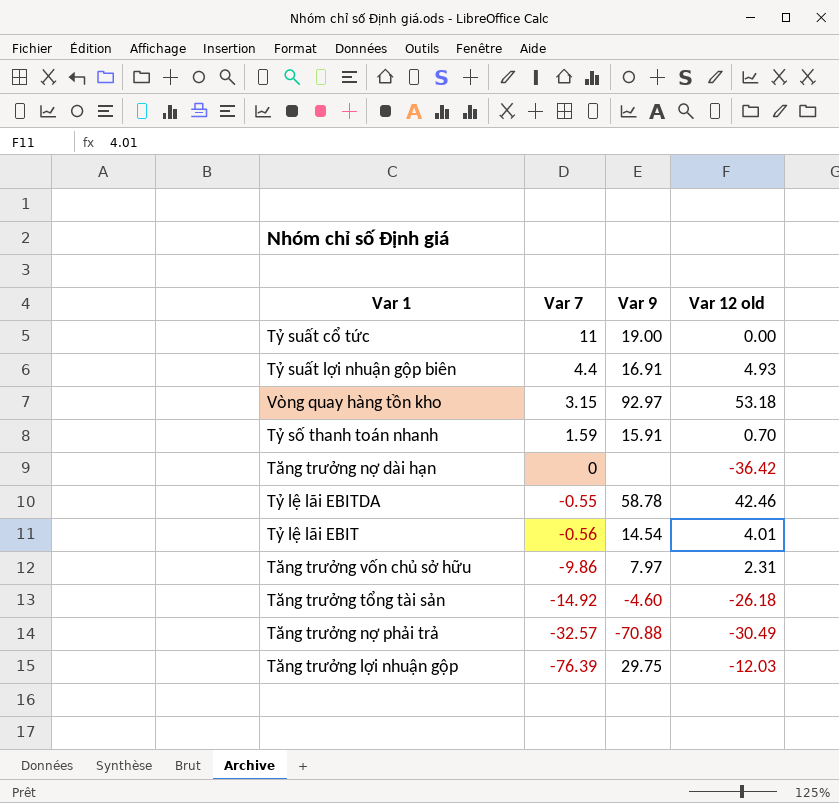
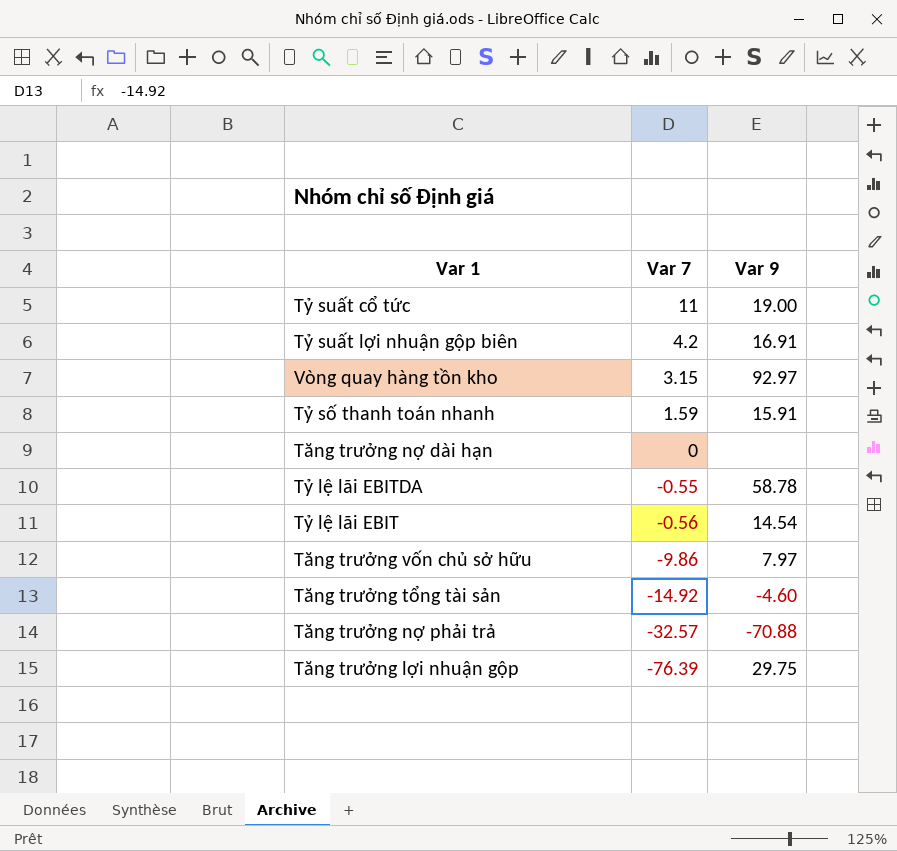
column Var 12 old | position: 4 -> none
Tỷ suất lợi nhuận gộp biên | Var 7: 4.4 -> 4.2

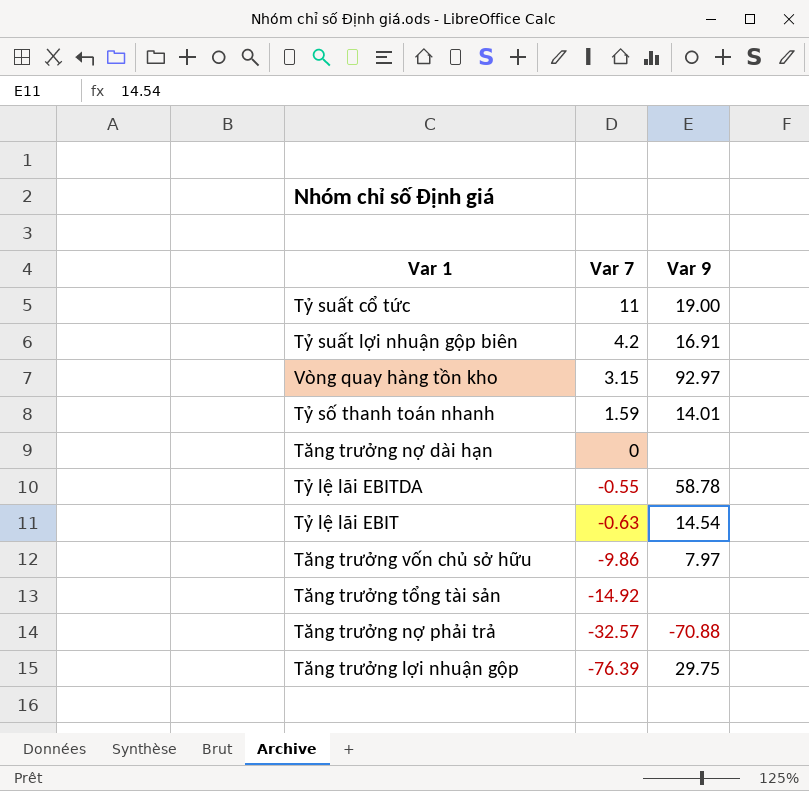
Tỷ số thanh toán nhanh | Var 9: 15.91 -> 14.01
Tỷ lệ lãi EBIT | Var 7: -0.56 -> -0.63
Tăng trưởng tổng tài sản | Var 9: -4.60 -> none

